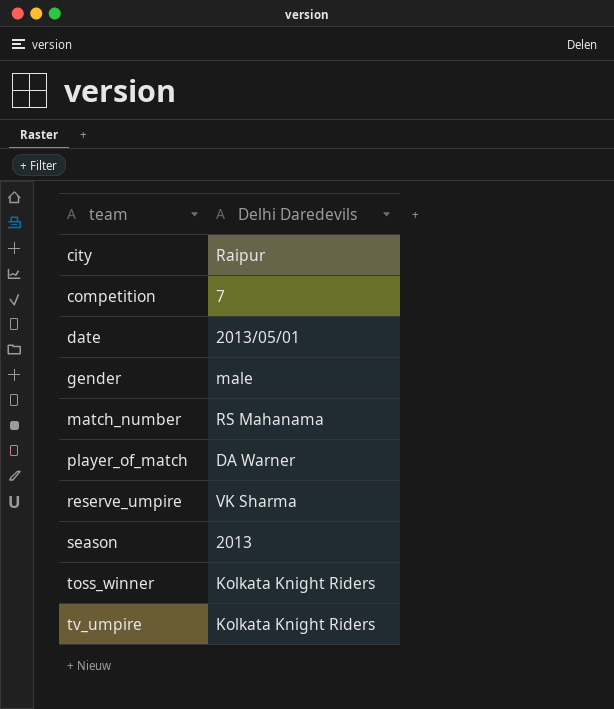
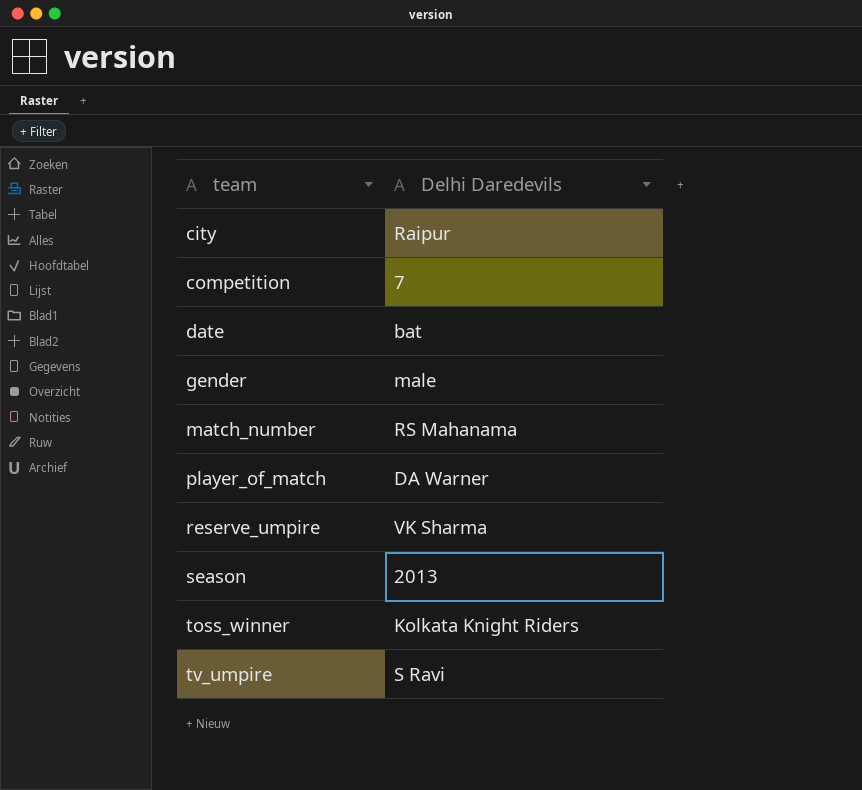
date | Delhi Daredevils: 2013/05/01 -> bat
tv_umpire | Delhi Daredevils: Kolkata Knight Riders -> S Ravi

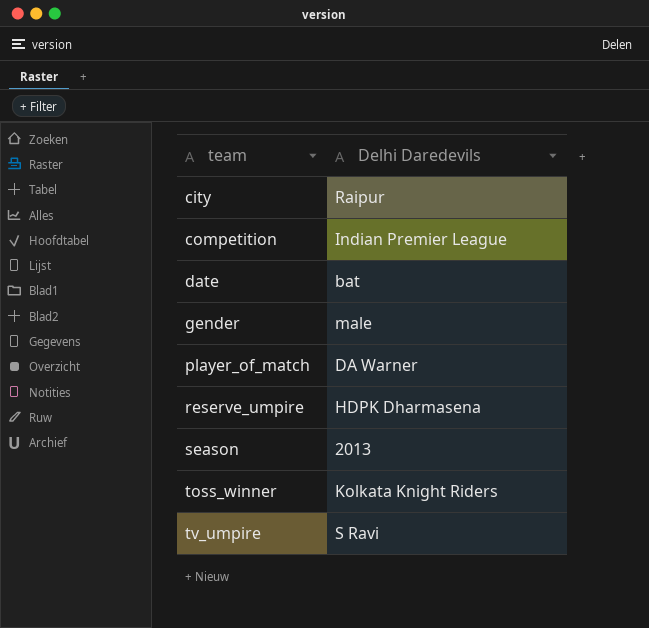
row match_number: RS Mahanama -> none
competition | Delhi Daredevils: 7 -> Indian Premier League
reserve_umpire | Delhi Daredevils: VK Sharma -> HDPK Dharmasena

